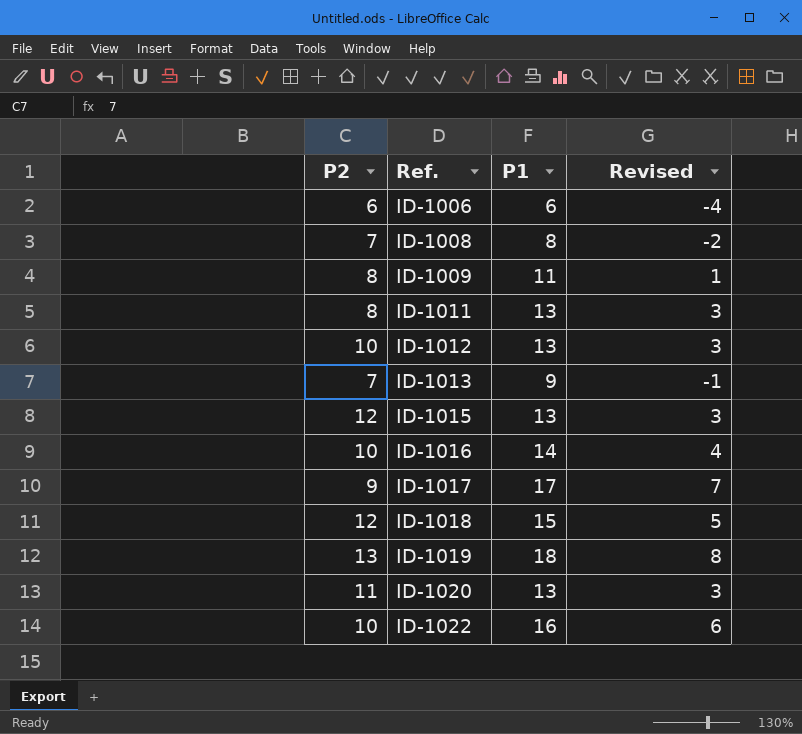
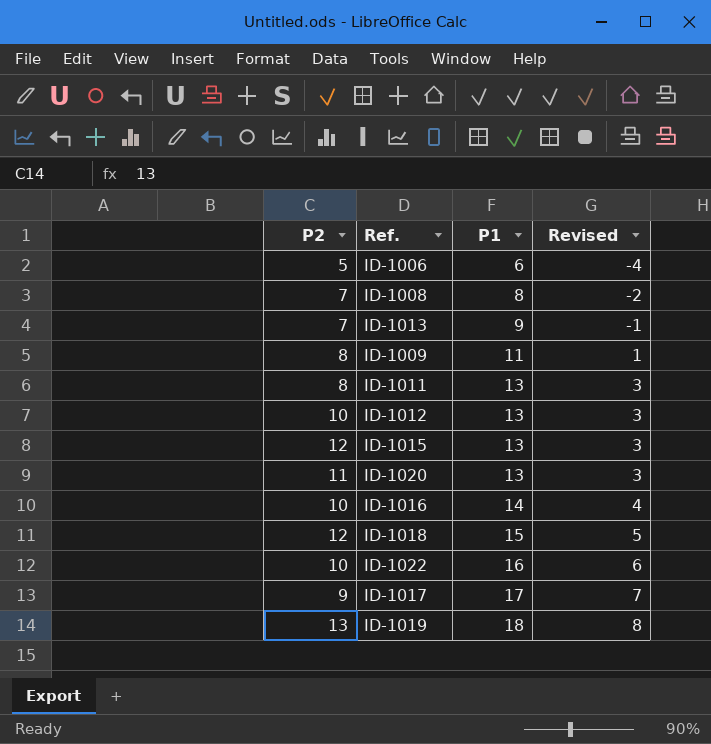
row order: Ref. ascending -> P1 ascending
ID-1006 | P2: 6 -> 5

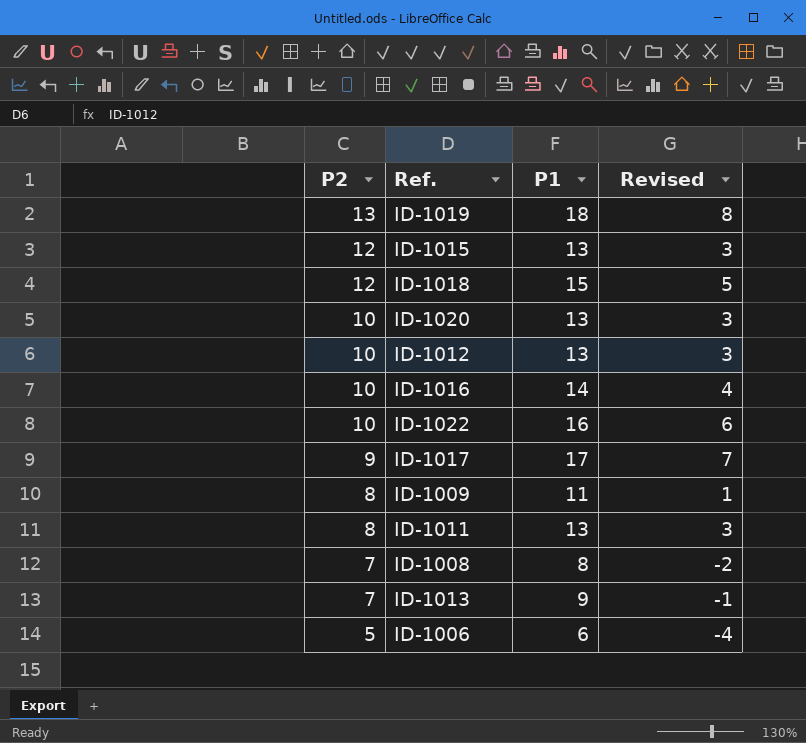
row order: P1 ascending -> P2 descending
ID-1020 | P2: 11 -> 10

